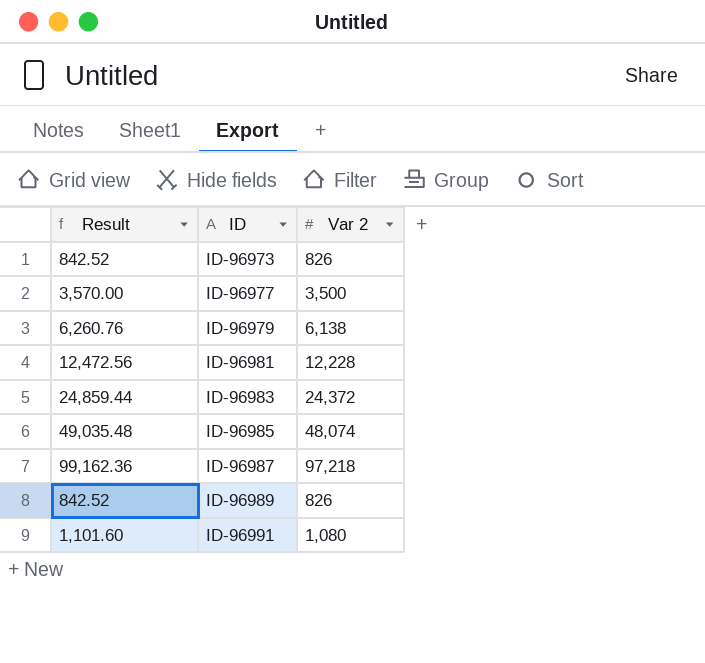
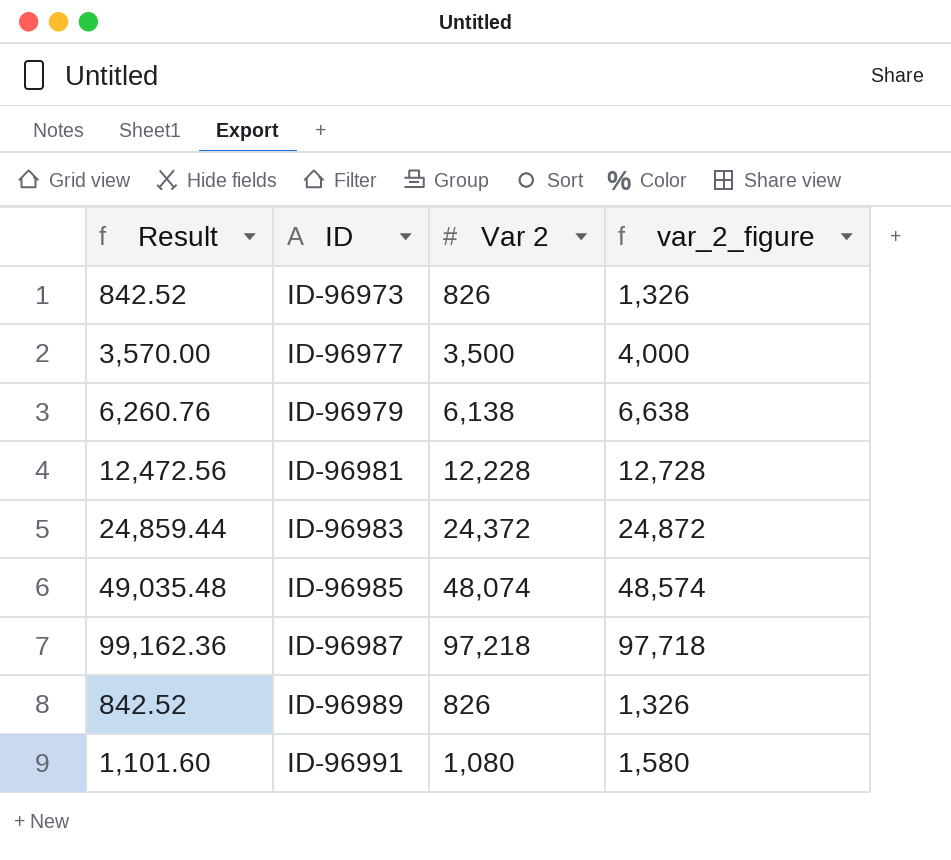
column var_2_figure | formula: none -> [Var 2] + 500

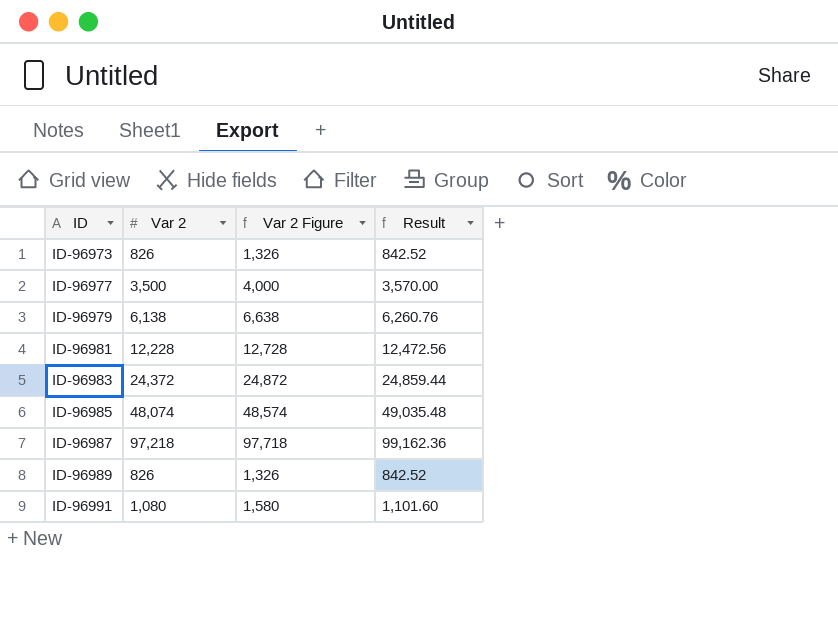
column name: var_2_figure -> Var 2 Figure
column Result | position: 1 -> 4

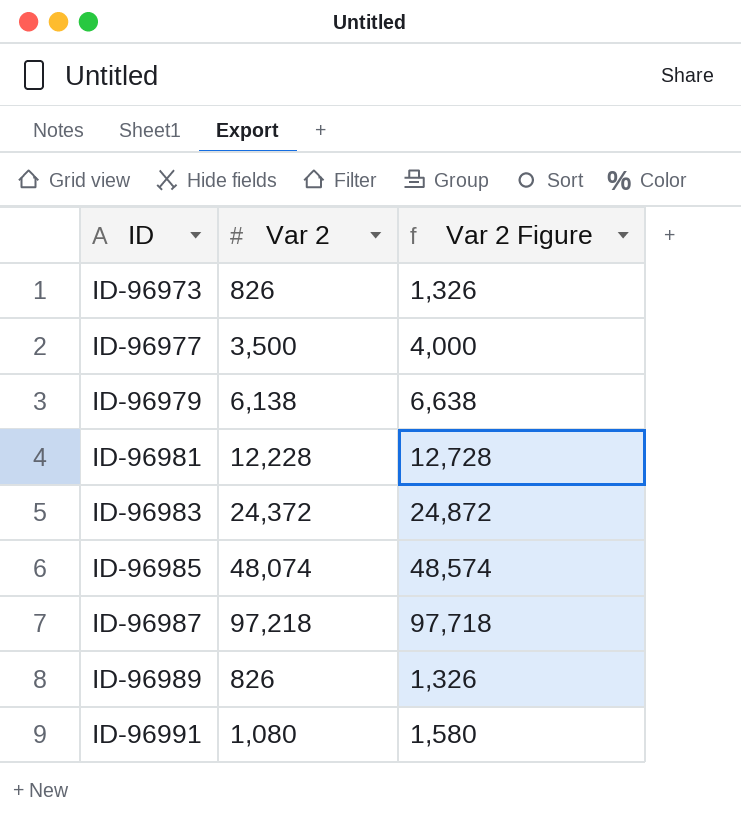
column Result | formula: [Var 2] * 1.02 -> none

